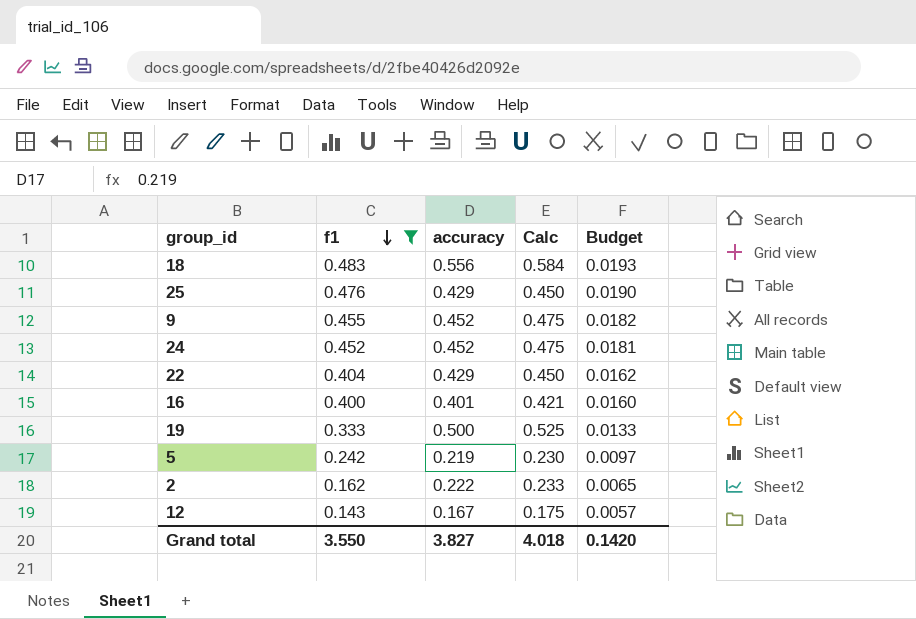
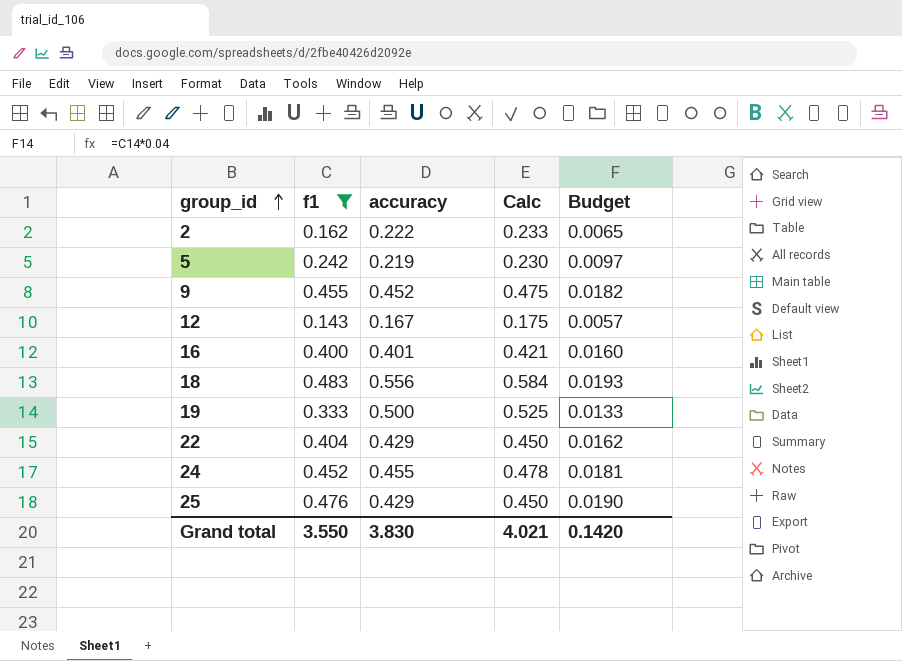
row order: f1 descending -> group_id ascending
24 | accuracy: 0.452 -> 0.455
24 | Calc: 0.475 -> 0.478
Grand total | accuracy: 3.827 -> 3.830
Grand total | Calc: 4.018 -> 4.021

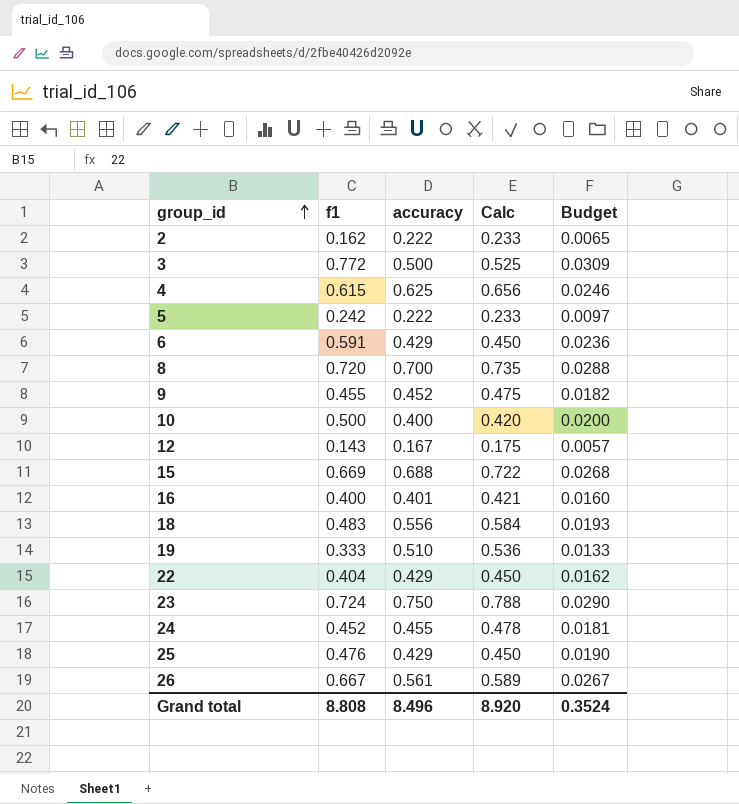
filter: f1 <= 0.483 -> none
5 | accuracy: 0.219 -> 0.222
5 | Calc: 0.230 -> 0.233
19 | accuracy: 0.500 -> 0.510
19 | Calc: 0.525 -> 0.536
Grand total | f1: 3.550 -> 8.808
Grand total | accuracy: 3.830 -> 8.496
Grand total | Calc: 4.021 -> 8.920
Grand total | Budget: 0.1420 -> 0.3524

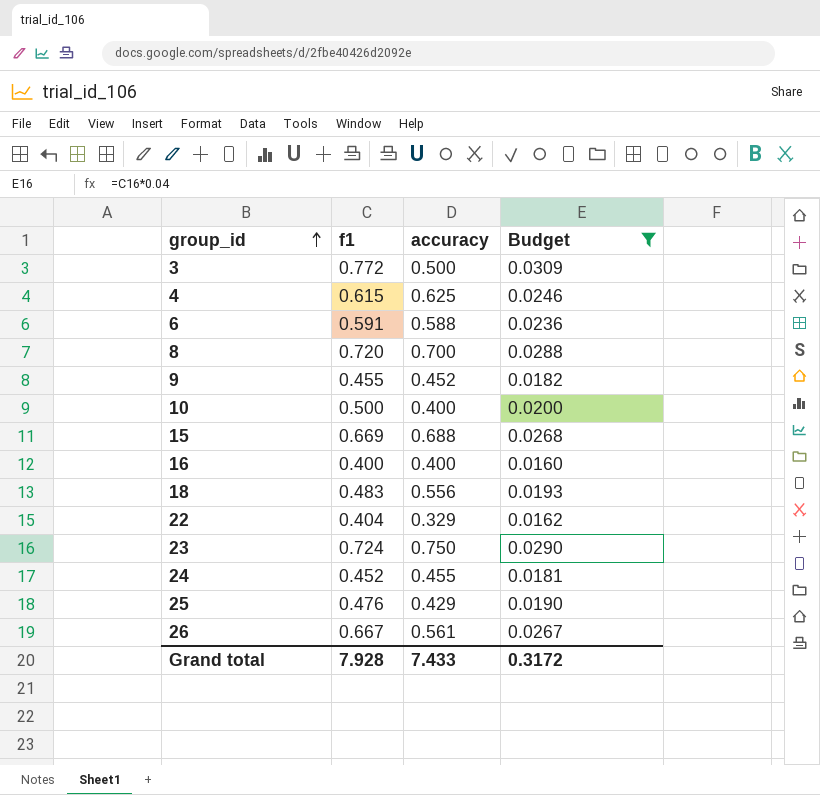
filter: none -> Budget >= 0.0160
column Calc | formula: [accuracy] * 1.05 -> none
6 | accuracy: 0.429 -> 0.588
16 | accuracy: 0.401 -> 0.400
22 | accuracy: 0.429 -> 0.329
Grand total | f1: 8.808 -> 7.928
Grand total | accuracy: 8.496 -> 7.433
Grand total | Budget: 0.3524 -> 0.3172

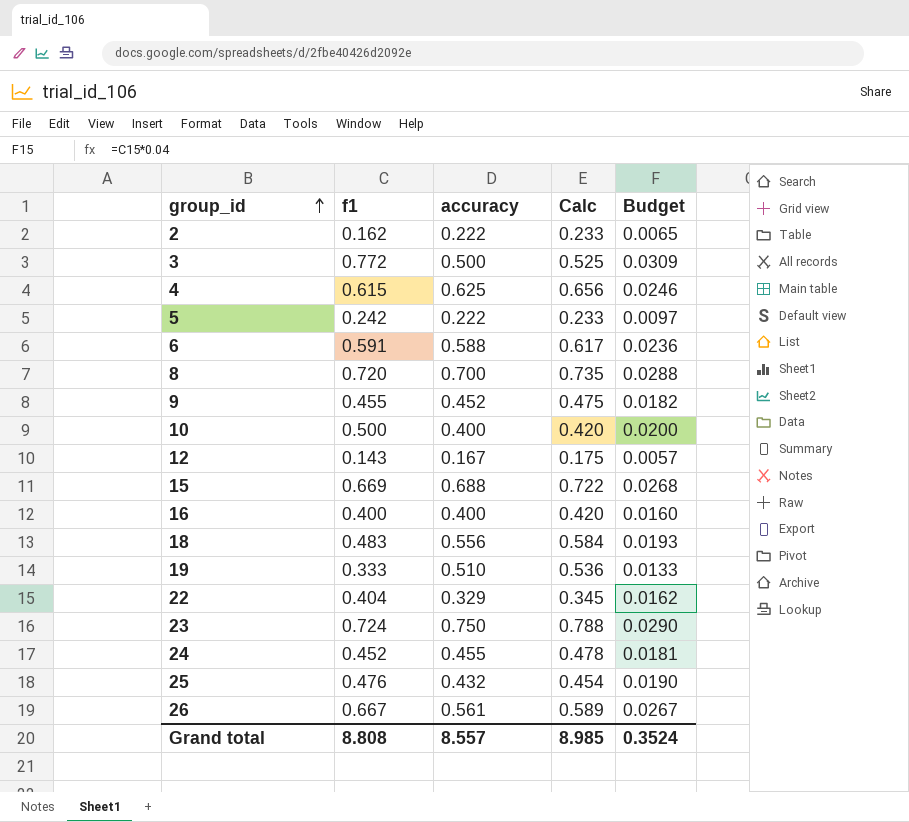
filter: Budget >= 0.0160 -> none
column Calc | formula: none -> [accuracy] * 1.05
25 | accuracy: 0.429 -> 0.432
Grand total | f1: 7.928 -> 8.808
Grand total | accuracy: 7.433 -> 8.557
Grand total | Budget: 0.3172 -> 0.3524

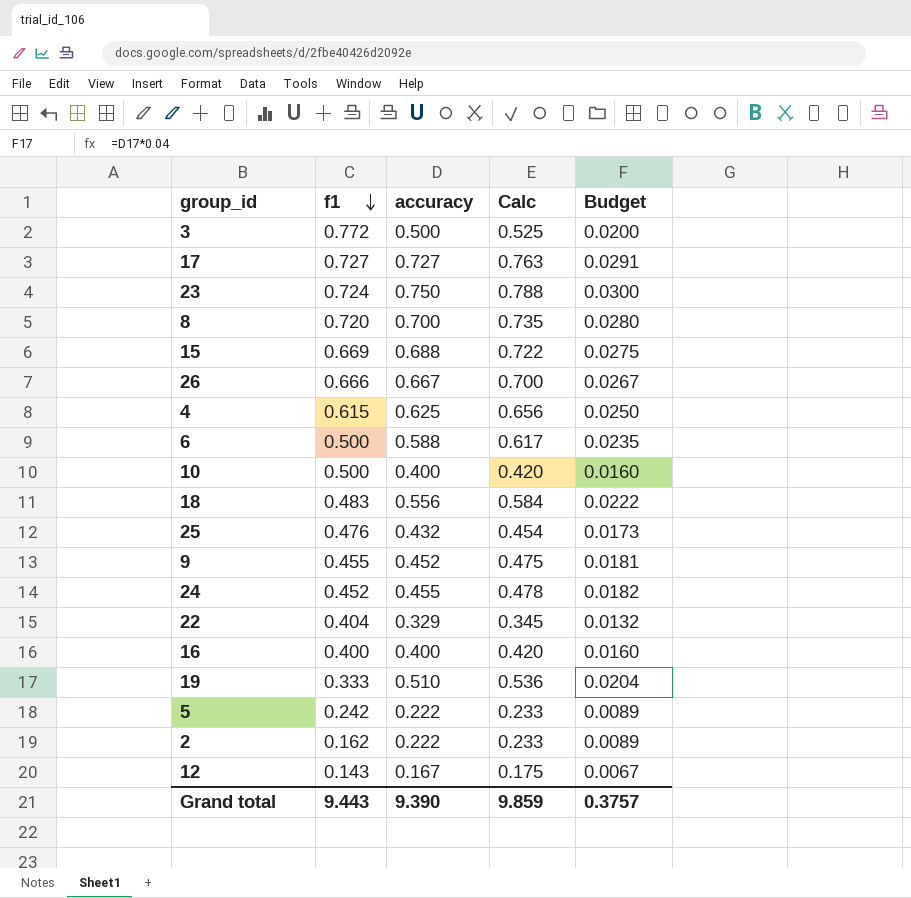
row order: group_id ascending -> f1 descending
column Budget | formula: [f1] * 0.04 -> [accuracy] * 0.04
row 17: none -> 0.727 | 0.727 | 0.763 | 0.0291
26 | f1: 0.667 -> 0.666
26 | accuracy: 0.561 -> 0.667
26 | Calc: 0.589 -> 0.700
6 | f1: 0.591 -> 0.500
Grand total | f1: 8.808 -> 9.443
Grand total | accuracy: 8.557 -> 9.390
Grand total | Calc: 8.985 -> 9.859
Grand total | Budget: 0.3524 -> 0.3757

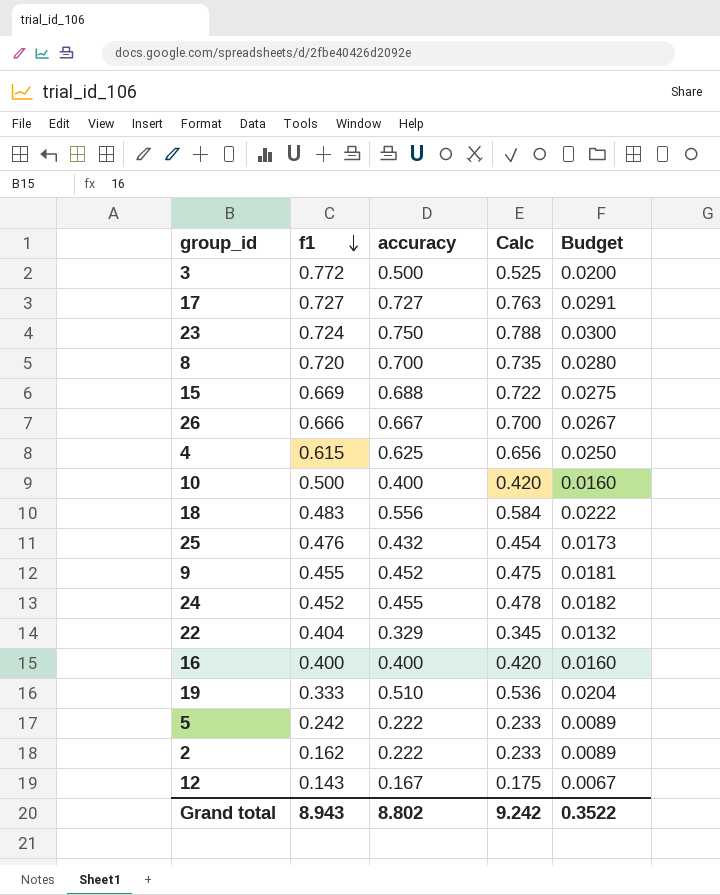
row 6: 0.500 | 0.588 | 0.617 | 0.0235 -> none
Grand total | f1: 9.443 -> 8.943
Grand total | accuracy: 9.390 -> 8.802
Grand total | Calc: 9.859 -> 9.242
Grand total | Budget: 0.3757 -> 0.3522

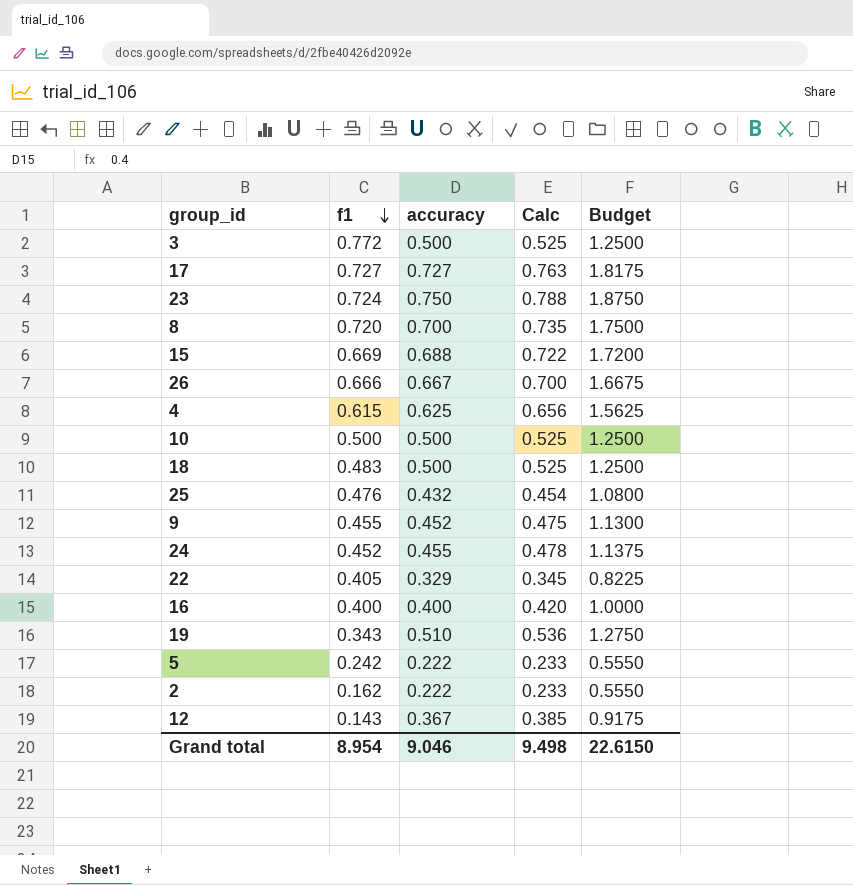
column Budget | formula: [accuracy] * 0.04 -> [accuracy] * 2.5
10 | accuracy: 0.400 -> 0.500
10 | Calc: 0.420 -> 0.525
18 | accuracy: 0.556 -> 0.500
18 | Calc: 0.584 -> 0.525
22 | f1: 0.404 -> 0.405
19 | f1: 0.333 -> 0.343
12 | accuracy: 0.167 -> 0.367
12 | Calc: 0.175 -> 0.385
Grand total | f1: 8.943 -> 8.954
Grand total | accuracy: 8.802 -> 9.046
Grand total | Calc: 9.242 -> 9.498
Grand total | Budget: 0.3522 -> 22.6150

